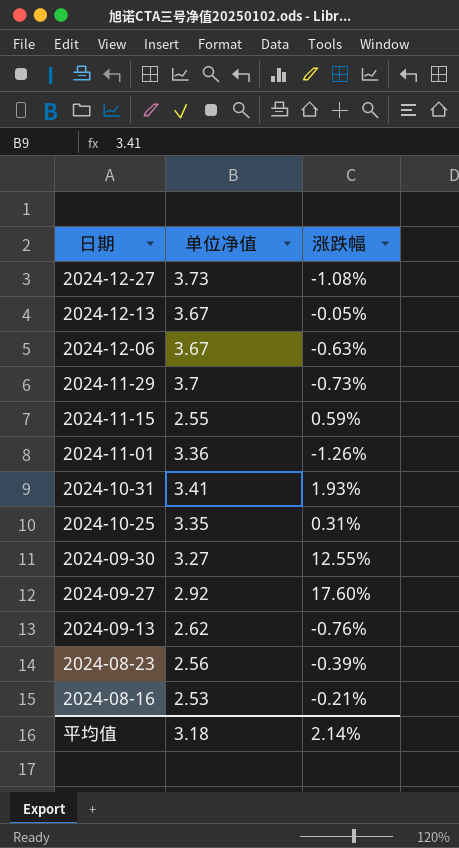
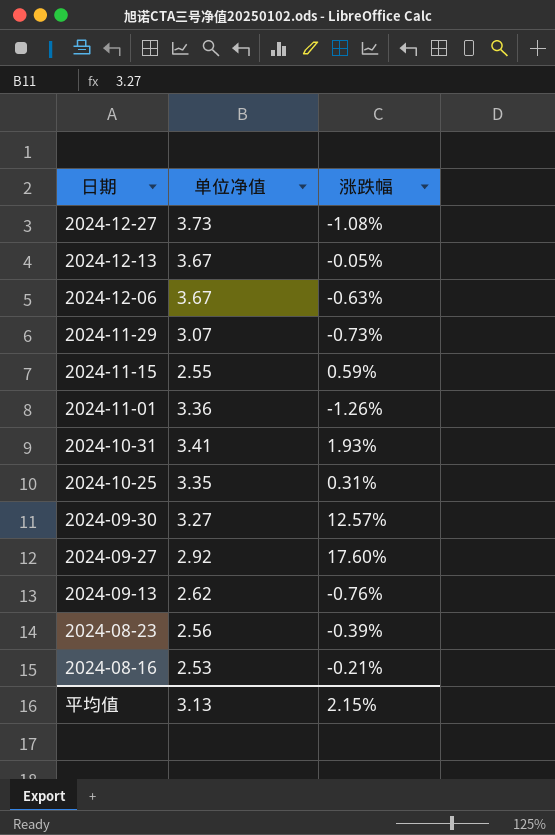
2024-11-29 | 单位净值: 3.7 -> 3.07
2024-09-30 | 涨跌幅: 12.55% -> 12.57%
平均值 | 单位净值: 3.18 -> 3.13
平均值 | 涨跌幅: 2.14% -> 2.15%

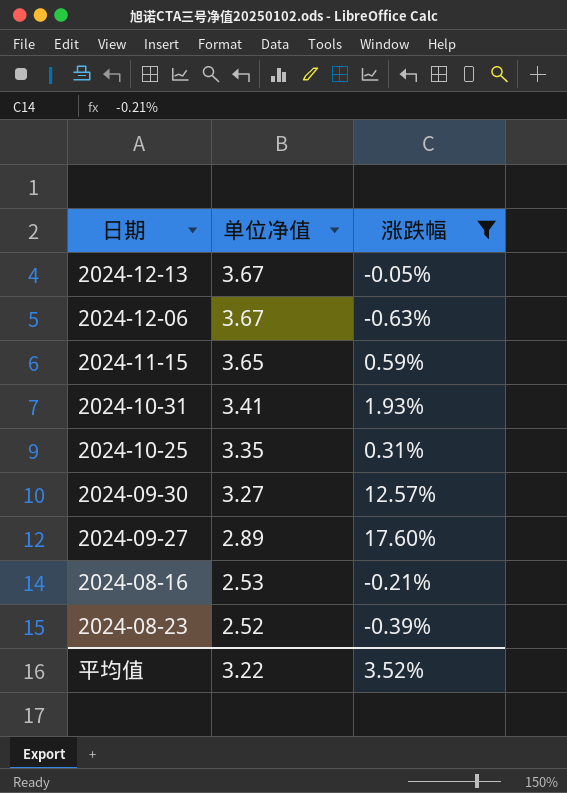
filter: none -> 涨跌幅 >= -0.63%
row order: 日期 descending -> 单位净值 descending
2024-11-15 | 单位净值: 2.55 -> 3.65
2024-09-27 | 单位净值: 2.92 -> 2.89
2024-08-23 | 单位净值: 2.56 -> 2.52
平均值 | 单位净值: 3.13 -> 3.22
平均值 | 涨跌幅: 2.15% -> 3.52%

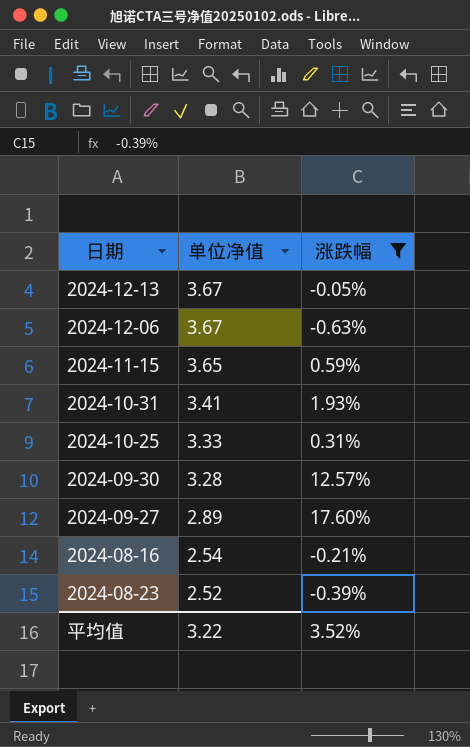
2024-10-25 | 单位净值: 3.35 -> 3.33
2024-09-30 | 单位净值: 3.27 -> 3.28
2024-08-16 | 单位净值: 2.53 -> 2.54

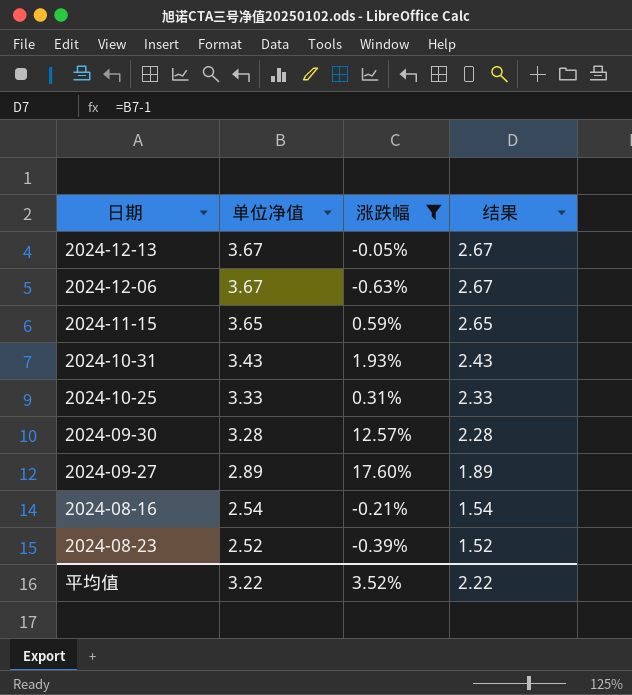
column 结果 | formula: none -> [单位净值] - 1
2024-10-31 | 单位净值: 3.41 -> 3.43

